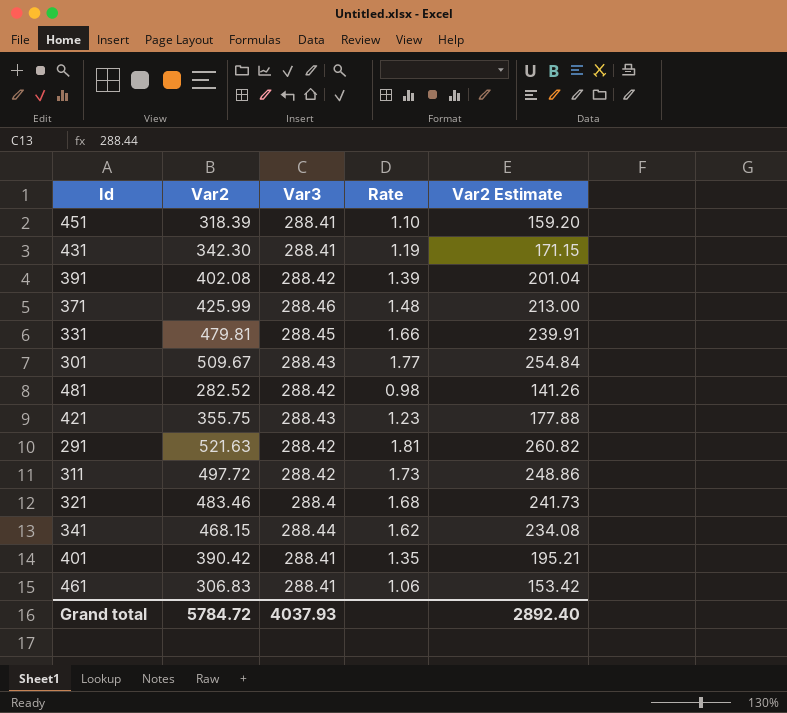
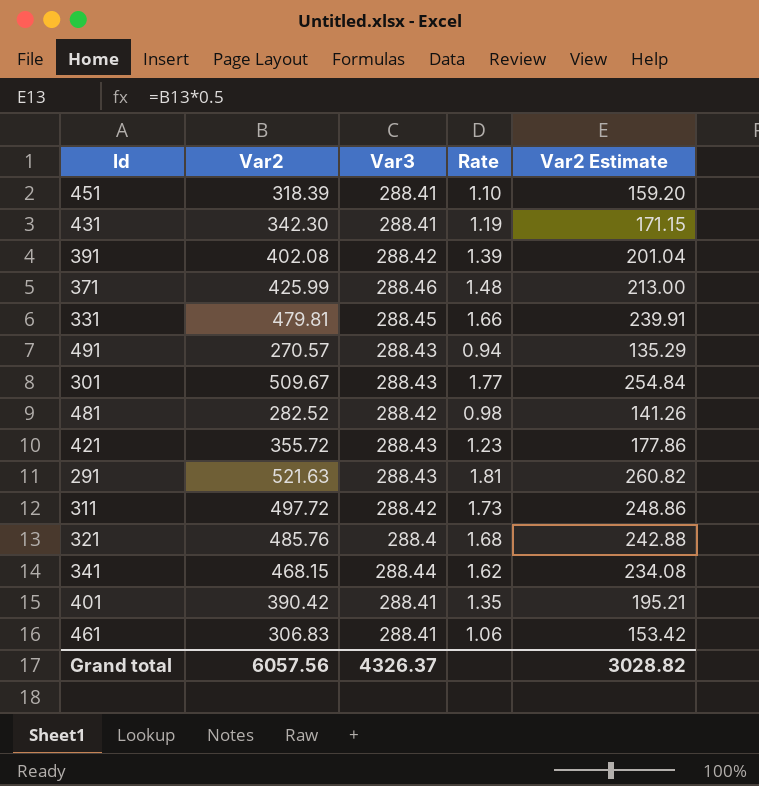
row 491: none -> 270.57 | 288.43 | 0.94 | 135.29
421 | Var2: 355.75 -> 355.72
421 | Var2 Estimate: 177.88 -> 177.86
291 | Var3: 288.42 -> 288.43
321 | Var2: 483.46 -> 485.76
321 | Var2 Estimate: 241.73 -> 242.88
Grand total | Var2: 5784.72 -> 6057.56
Grand total | Var3: 4037.93 -> 4326.37
Grand total | Var2 Estimate: 2892.40 -> 3028.82

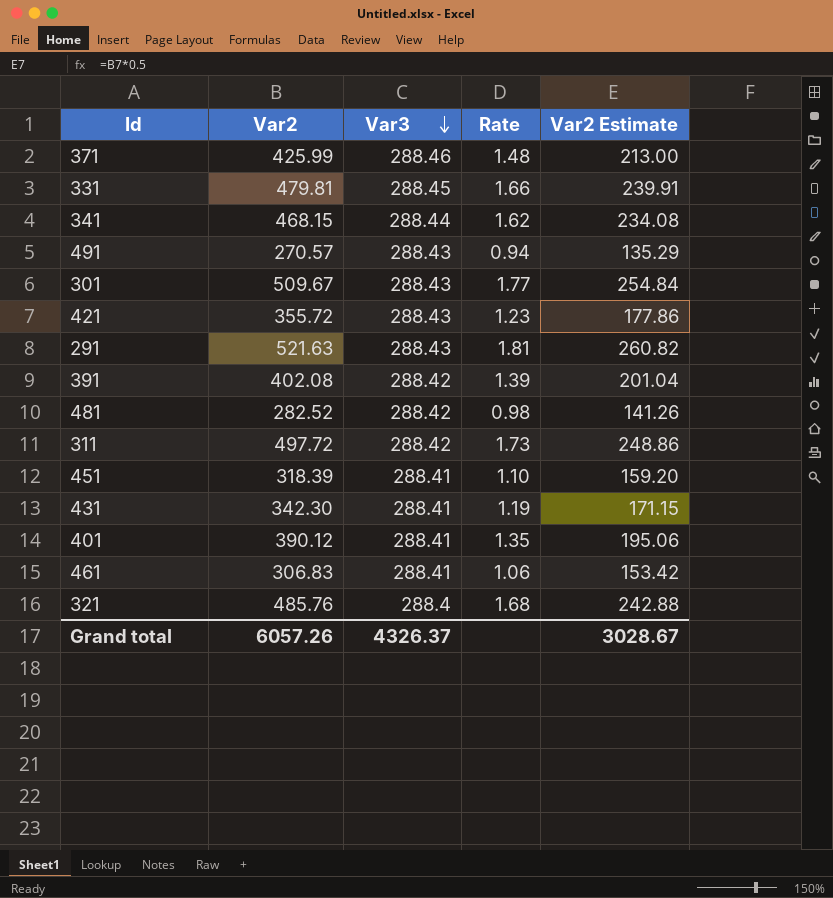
row order: none -> Var3 descending
401 | Var2: 390.42 -> 390.12
401 | Var2 Estimate: 195.21 -> 195.06
Grand total | Var2: 6057.56 -> 6057.26
Grand total | Var2 Estimate: 3028.82 -> 3028.67

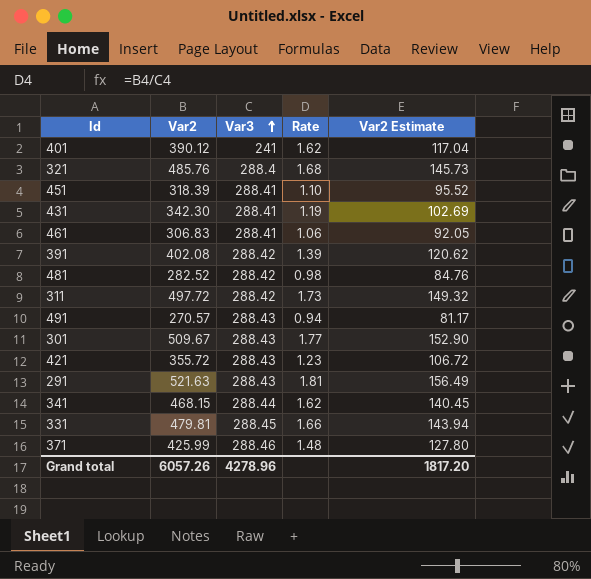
row order: Var3 descending -> Var3 ascending
column Var2 Estimate | formula: [Var2] * 0.5 -> [Var2] * 0.3
401 | Var3: 288.41 -> 241
401 | Rate: 1.35 -> 1.62
Grand total | Var3: 4326.37 -> 4278.96
Grand total | Var2 Estimate: 3028.67 -> 1817.20

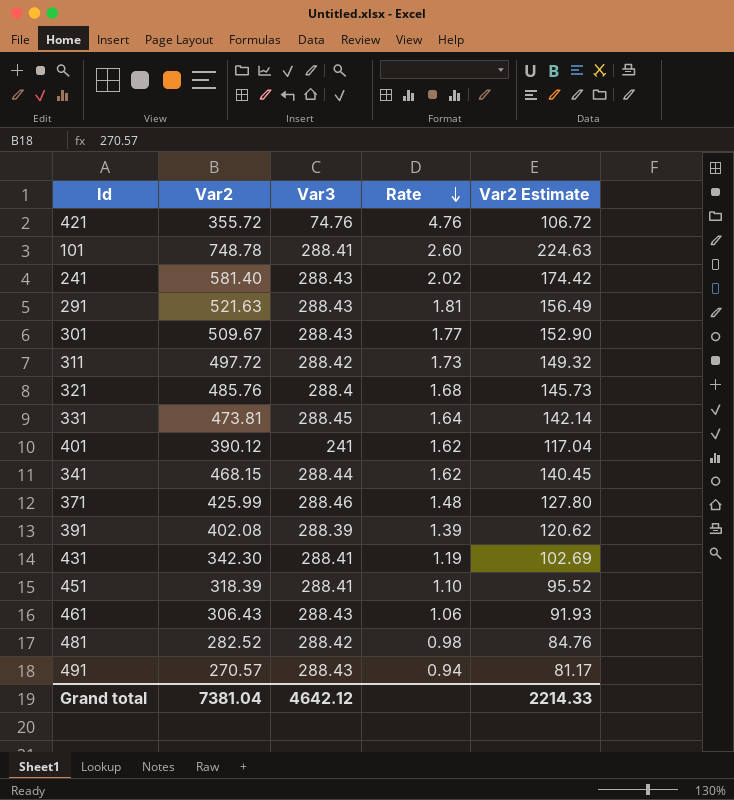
row order: Var3 ascending -> Rate descending
421 | Var3: 288.43 -> 74.76
421 | Rate: 1.23 -> 4.76
row 101: none -> 748.78 | 288.41 | 2.60 | 224.63
row 241: none -> 581.40 | 288.43 | 2.02 | 174.42
331 | Var2: 479.81 -> 473.81
331 | Rate: 1.66 -> 1.64
331 | Var2 Estimate: 143.94 -> 142.14
391 | Var3: 288.42 -> 288.39
461 | Var2: 306.83 -> 306.43
461 | Var3: 288.41 -> 288.43
461 | Var2 Estimate: 92.05 -> 91.93
Grand total | Var2: 6057.26 -> 7381.04
Grand total | Var3: 4278.96 -> 4642.12
Grand total | Var2 Estimate: 1817.20 -> 2214.33

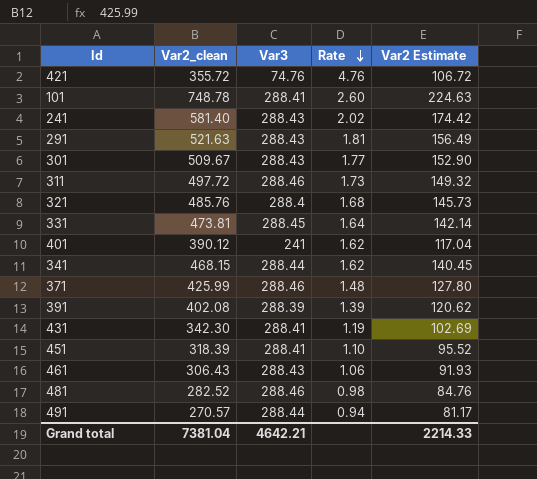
column name: Var2 -> Var2_clean
311 | Var3: 288.42 -> 288.46
481 | Var3: 288.42 -> 288.46
491 | Var3: 288.43 -> 288.44
Grand total | Var3: 4642.12 -> 4642.21

